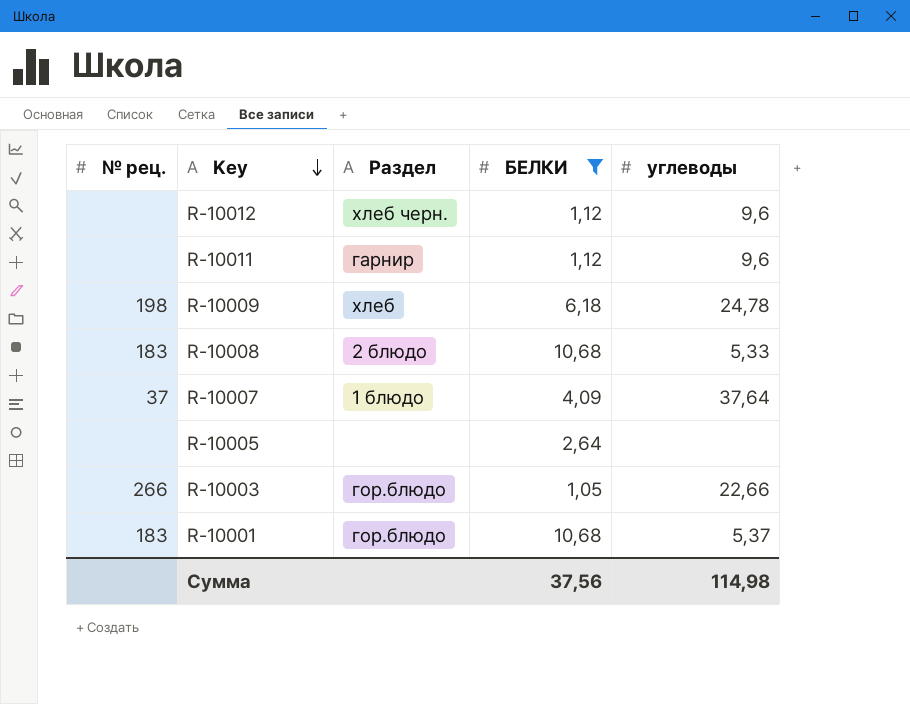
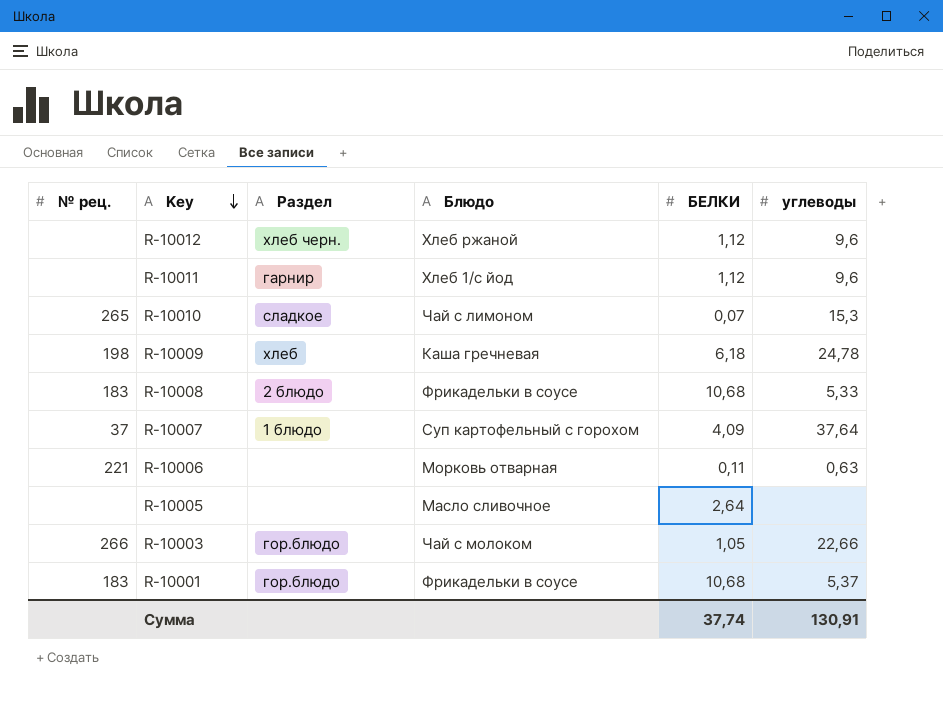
filter: БЕЛКИ >= 1,05 -> none
column Блюдо | position: none -> 4
Сумма | БЕЛКИ: 37,56 -> 37,74
Сумма | углеводы: 114,98 -> 130,91

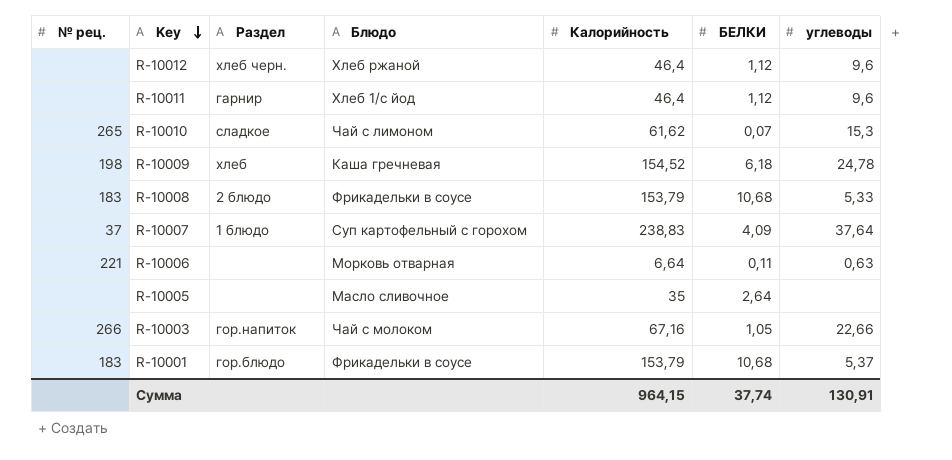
column Калорийность | position: none -> 5
R-10003 | Раздел: гор.блюдо -> гор.напиток

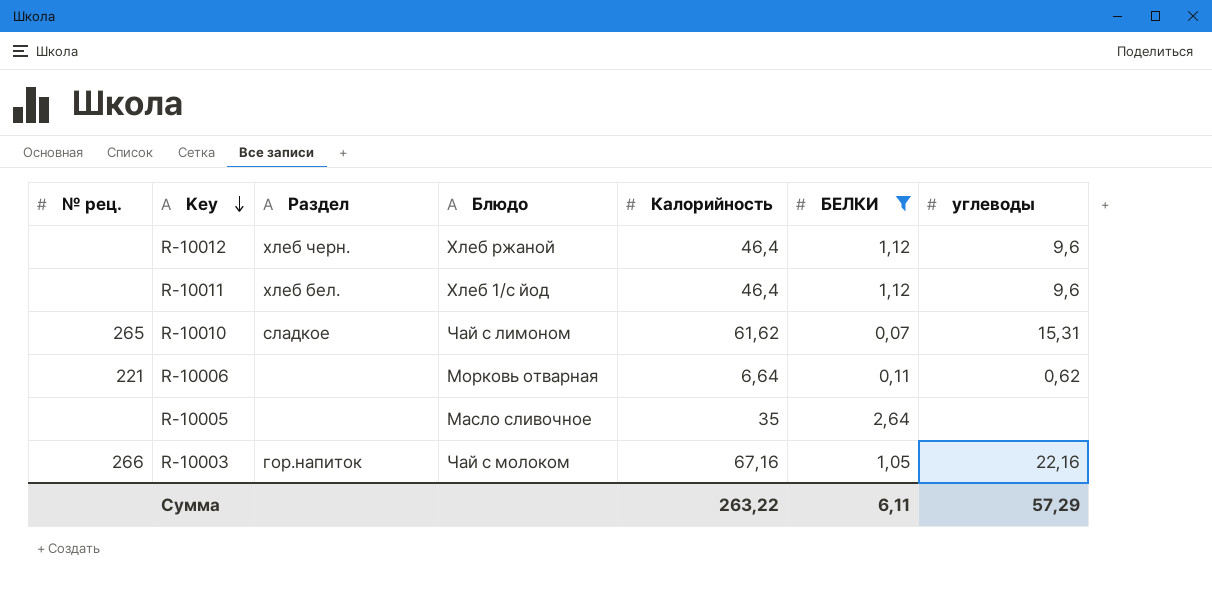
filter: none -> БЕЛКИ <= 2,64
R-10011 | Раздел: гарнир -> хлеб бел.
R-10010 | углеводы: 15,3 -> 15,31
R-10006 | углеводы: 0,63 -> 0,62
R-10003 | углеводы: 22,66 -> 22,16
Сумма | Калорийность: 964,15 -> 263,22
Сумма | БЕЛКИ: 37,74 -> 6,11
Сумма | углеводы: 130,91 -> 57,29

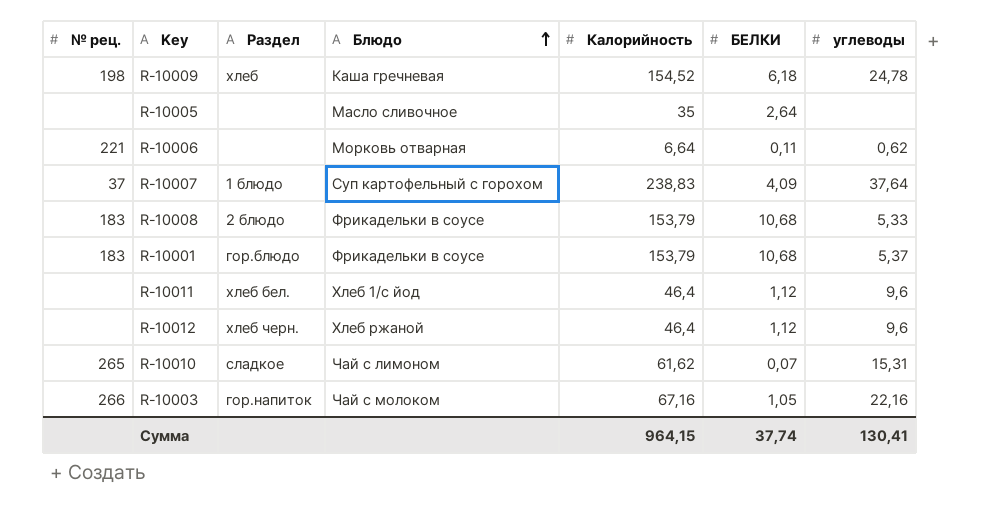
filter: БЕЛКИ <= 2,64 -> none
row order: Key descending -> Блюдо ascending
Сумма | Калорийность: 263,22 -> 964,15
Сумма | БЕЛКИ: 6,11 -> 37,74
Сумма | углеводы: 57,29 -> 130,41

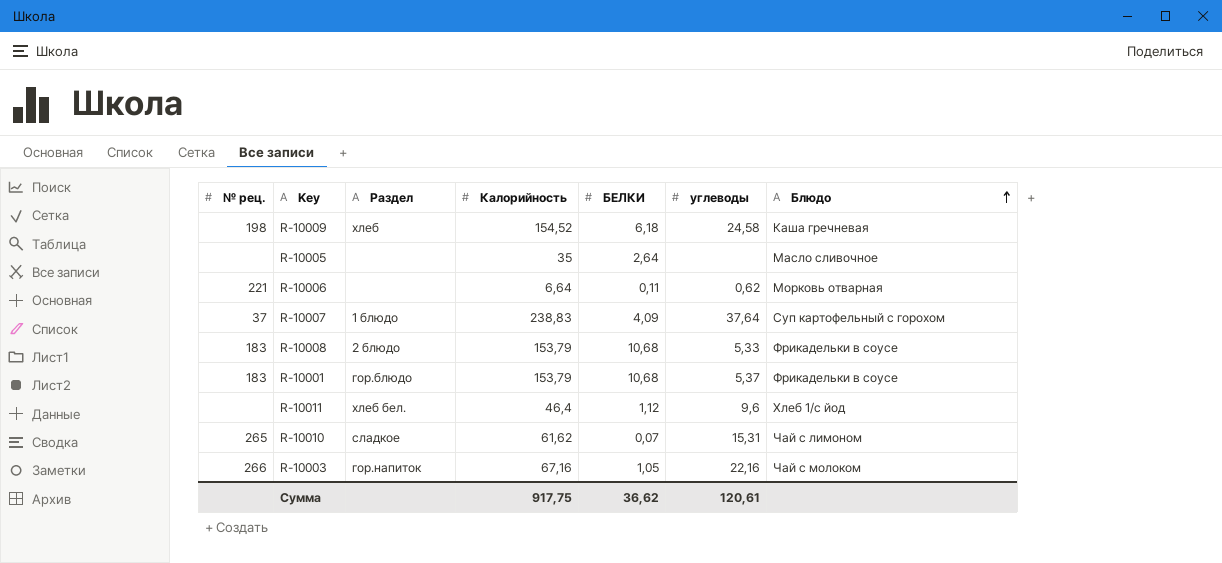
column Блюдо | position: 4 -> 7
row R-10012: none | хлеб черн. | Хлеб ржаной | 46,4 | 1,12 | 9,6 -> none
R-10009 | углеводы: 24,78 -> 24,58
Сумма | Калорийность: 964,15 -> 917,75
Сумма | БЕЛКИ: 37,74 -> 36,62
Сумма | углеводы: 130,41 -> 120,61

